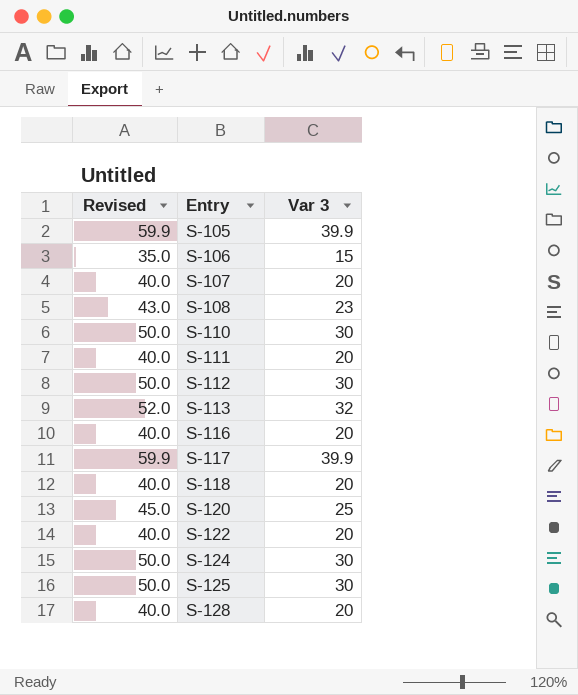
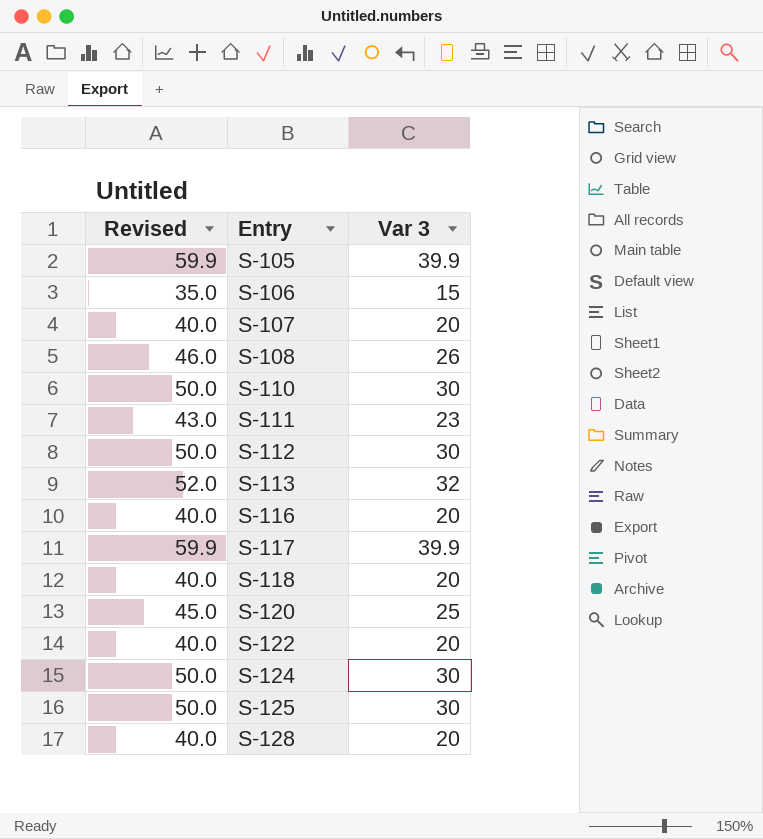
S-108 | Revised: 43.0 -> 46.0
S-108 | Var 3: 23 -> 26
S-111 | Revised: 40.0 -> 43.0
S-111 | Var 3: 20 -> 23

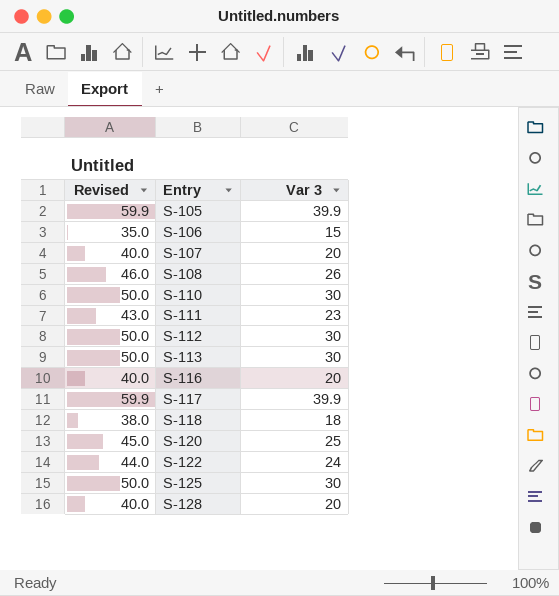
row S-124: 50.0 | 30 -> none
S-113 | Revised: 52.0 -> 50.0
S-113 | Var 3: 32 -> 30
S-118 | Revised: 40.0 -> 38.0
S-118 | Var 3: 20 -> 18
S-122 | Revised: 40.0 -> 44.0
S-122 | Var 3: 20 -> 24

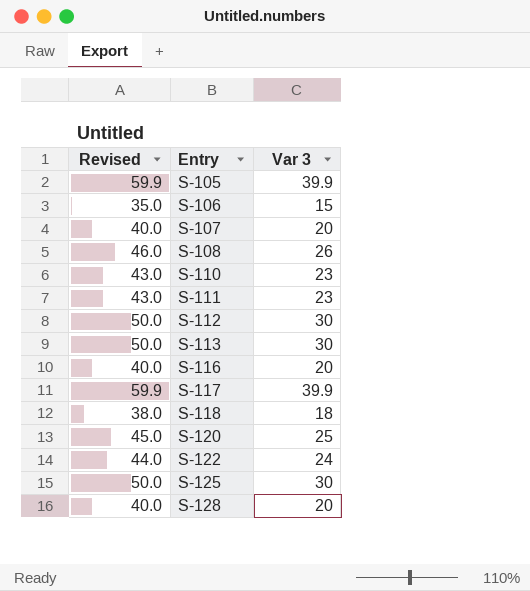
S-110 | Revised: 50.0 -> 43.0
S-110 | Var 3: 30 -> 23

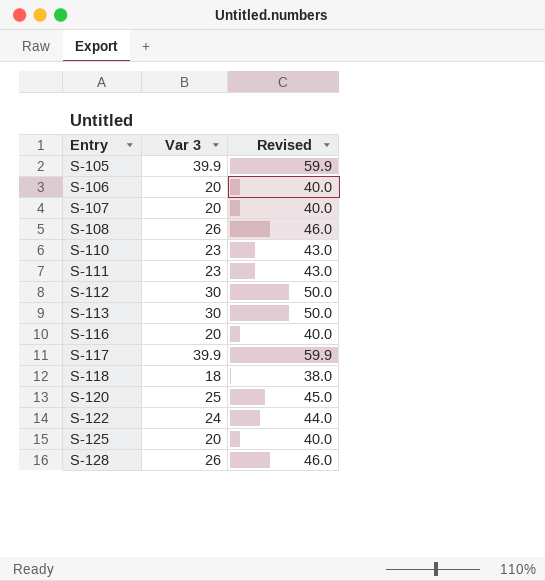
column Revised | position: 1 -> 3
S-106 | Var 3: 15 -> 20
S-106 | Revised: 35.0 -> 40.0
S-125 | Var 3: 30 -> 20
S-125 | Revised: 50.0 -> 40.0
S-128 | Var 3: 20 -> 26
S-128 | Revised: 40.0 -> 46.0

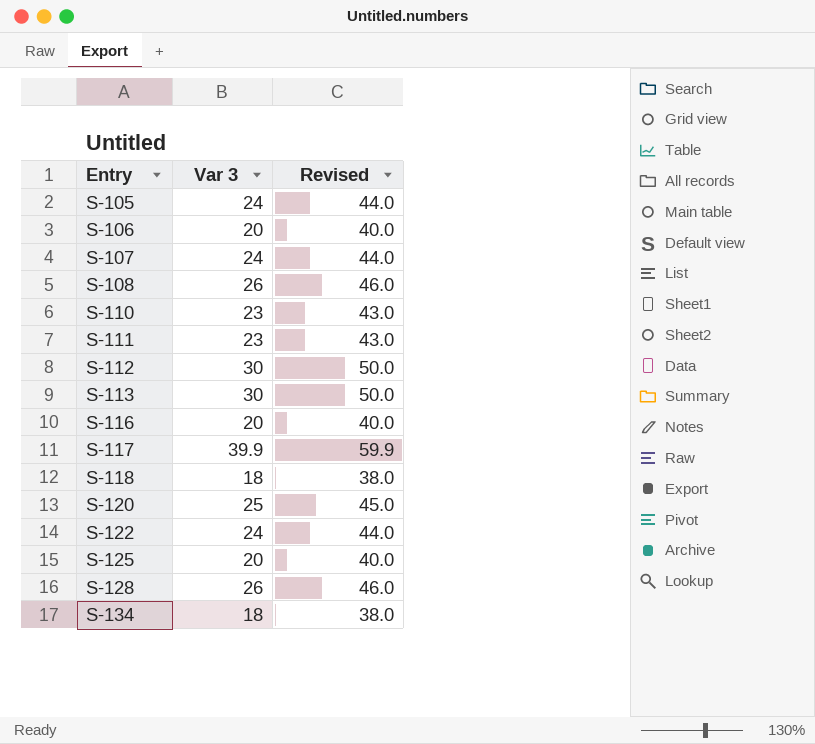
S-105 | Var 3: 39.9 -> 24
S-105 | Revised: 59.9 -> 44.0
S-107 | Var 3: 20 -> 24
S-107 | Revised: 40.0 -> 44.0
row S-134: none -> 18 | 38.0

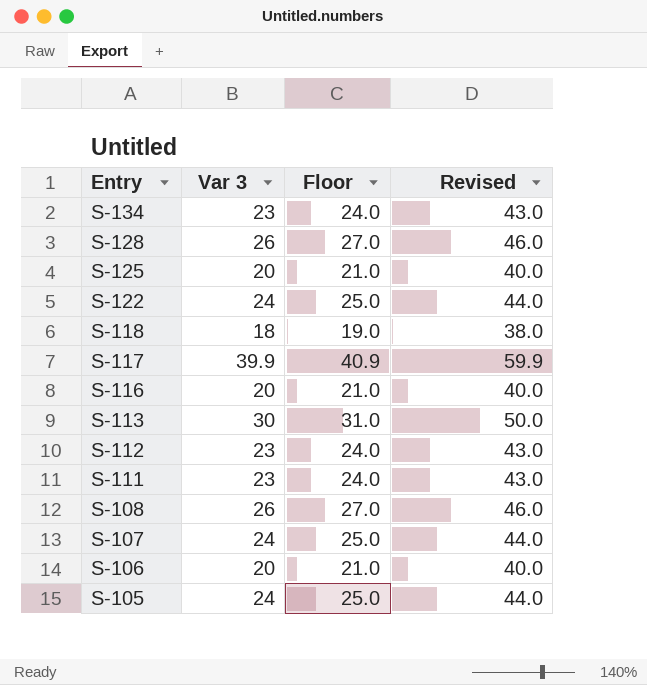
row order: Entry ascending -> Entry descending
column Floor | formula: none -> [Var 3] + 1
row S-110: 23 | 43.0 -> none
row S-120: 25 | 45.0 -> none
S-134 | Var 3: 18 -> 23
S-134 | Revised: 38.0 -> 43.0
S-112 | Var 3: 30 -> 23
S-112 | Revised: 50.0 -> 43.0

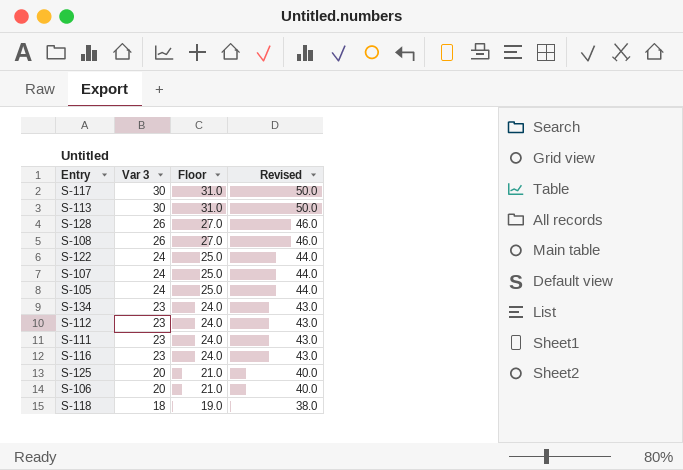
row order: Entry descending -> Var 3 descending
S-117 | Var 3: 39.9 -> 30
S-117 | Floor: 40.9 -> 31.0
S-117 | Revised: 59.9 -> 50.0
S-116 | Var 3: 20 -> 23
S-116 | Floor: 21.0 -> 24.0
S-116 | Revised: 40.0 -> 43.0

